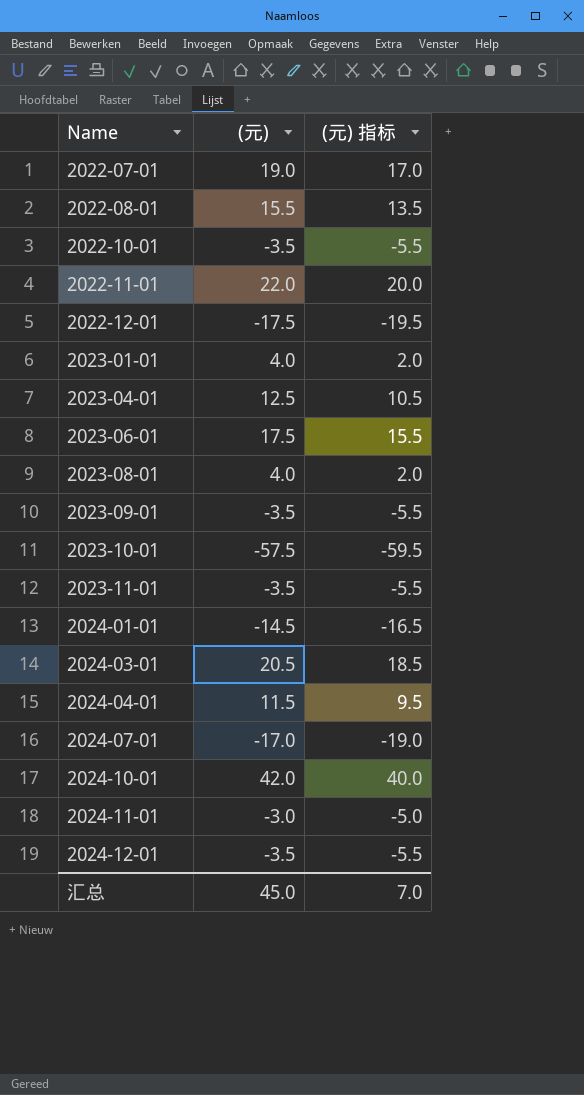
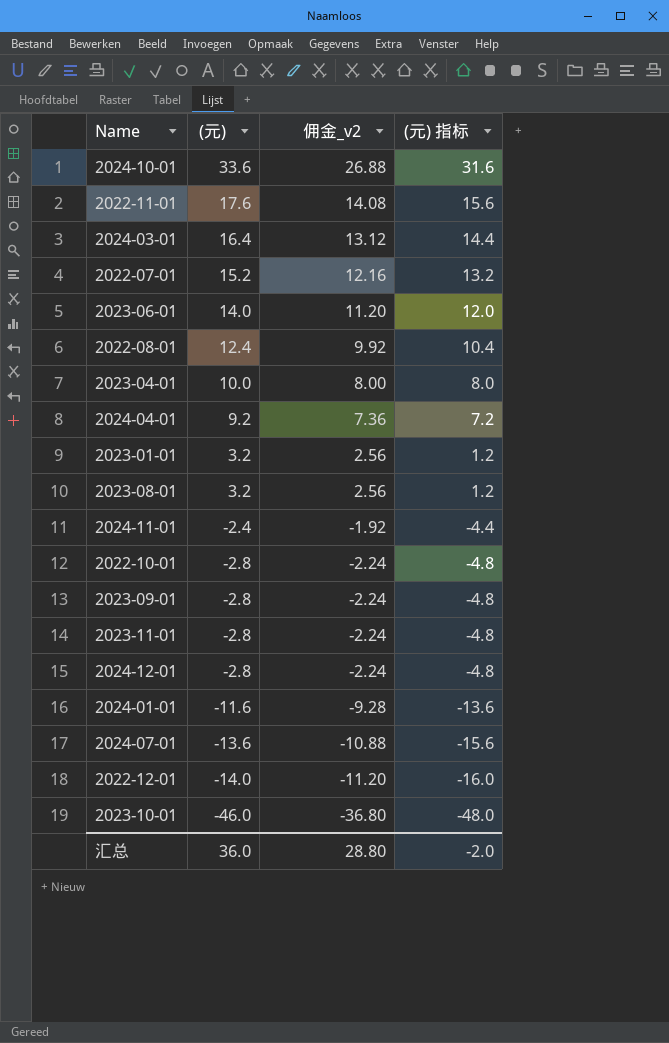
row order: Name ascending -> (元) descending
column 佣金_v2 | formula: none -> [(元)] * 0.8
2024-10-01 | (元): 42.0 -> 33.6
2024-10-01 | (元) 指标: 40.0 -> 31.6
2022-11-01 | (元): 22.0 -> 17.6
2022-11-01 | (元) 指标: 20.0 -> 15.6
2024-03-01 | (元): 20.5 -> 16.4
2024-03-01 | (元) 指标: 18.5 -> 14.4
2022-07-01 | (元): 19.0 -> 15.2
2022-07-01 | (元) 指标: 17.0 -> 13.2
2023-06-01 | (元): 17.5 -> 14.0
2023-06-01 | (元) 指标: 15.5 -> 12.0
2022-08-01 | (元): 15.5 -> 12.4
2022-08-01 | (元) 指标: 13.5 -> 10.4
2023-04-01 | (元): 12.5 -> 10.0
2023-04-01 | (元) 指标: 10.5 -> 8.0
2024-04-01 | (元): 11.5 -> 9.2
2024-04-01 | (元) 指标: 9.5 -> 7.2
2023-01-01 | (元): 4.0 -> 3.2
2023-01-01 | (元) 指标: 2.0 -> 1.2
2023-08-01 | (元): 4.0 -> 3.2
2023-08-01 | (元) 指标: 2.0 -> 1.2
2024-11-01 | (元): -3.0 -> -2.4
2024-11-01 | (元) 指标: -5.0 -> -4.4
2022-10-01 | (元): -3.5 -> -2.8
2022-10-01 | (元) 指标: -5.5 -> -4.8
2023-09-01 | (元): -3.5 -> -2.8
2023-09-01 | (元) 指标: -5.5 -> -4.8
2023-11-01 | (元): -3.5 -> -2.8
2023-11-01 | (元) 指标: -5.5 -> -4.8
2024-12-01 | (元): -3.5 -> -2.8
2024-12-01 | (元) 指标: -5.5 -> -4.8
2024-01-01 | (元): -14.5 -> -11.6
2024-01-01 | (元) 指标: -16.5 -> -13.6
2024-07-01 | (元): -17.0 -> -13.6
2024-07-01 | (元) 指标: -19.0 -> -15.6
2022-12-01 | (元): -17.5 -> -14.0
2022-12-01 | (元) 指标: -19.5 -> -16.0
2023-10-01 | (元): -57.5 -> -46.0
2023-10-01 | (元) 指标: -59.5 -> -48.0
汇总 | (元): 45.0 -> 36.0
汇总 | (元) 指标: 7.0 -> -2.0

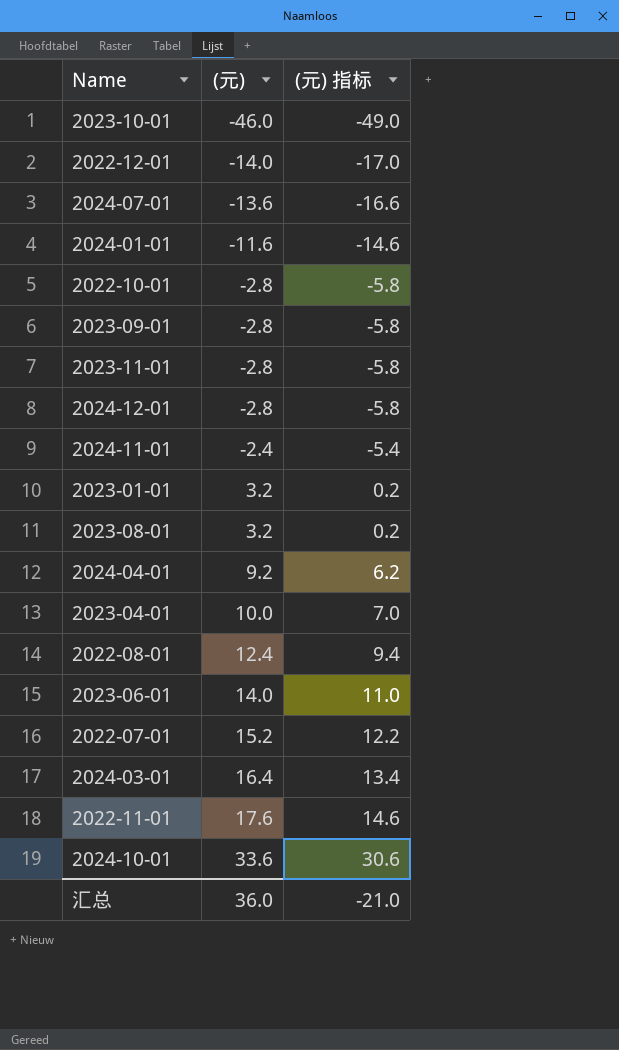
row order: (元) descending -> (元) ascending
column 佣金_v2 | formula: [(元)] * 0.8 -> none
column (元) 指标 | formula: [(元)] - 2 -> [(元)] - 3
汇总 | (元) 指标: -2.0 -> -21.0

